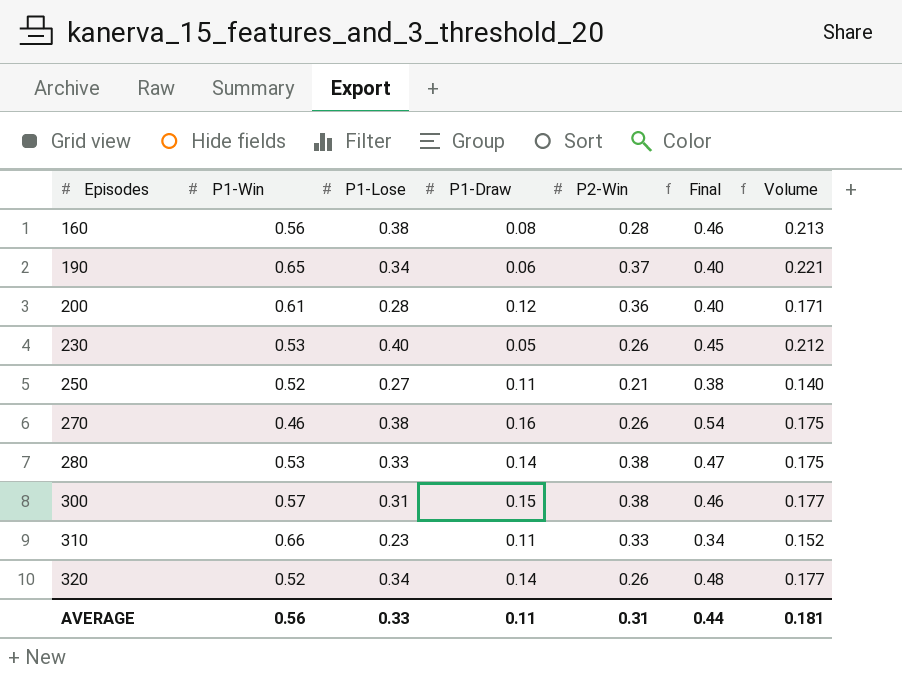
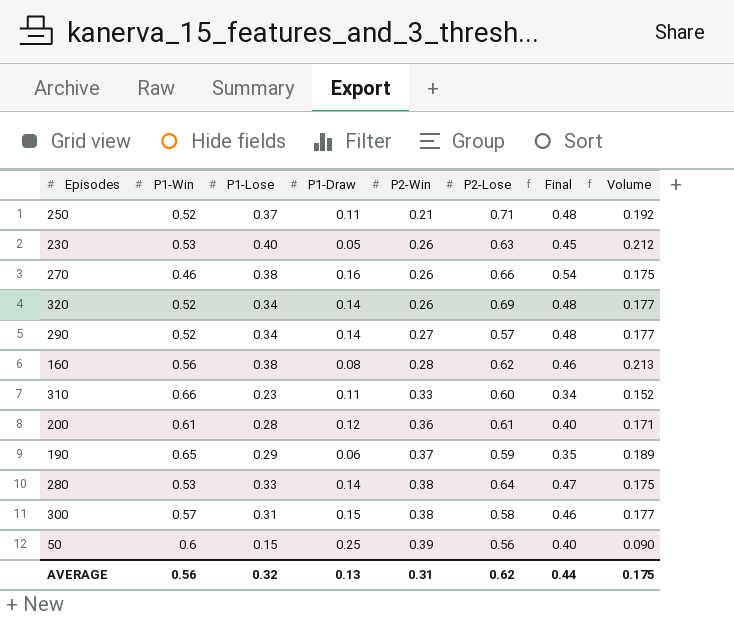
row order: Episodes ascending -> P2-Win ascending
column P2-Lose | position: none -> 6
250 | P1-Lose: 0.27 -> 0.37
250 | Final: 0.38 -> 0.48
250 | Volume: 0.140 -> 0.192
row 290: none -> 0.52 | 0.34 | 0.14 | 0.27 | 0.57 | 0.48 | 0.177
190 | P1-Lose: 0.34 -> 0.29
190 | Final: 0.40 -> 0.35
190 | Volume: 0.221 -> 0.189
row 50: none -> 0.6 | 0.15 | 0.25 | 0.39 | 0.56 | 0.40 | 0.090
AVERAGE | P1-Lose: 0.33 -> 0.32
AVERAGE | P1-Draw: 0.11 -> 0.13
AVERAGE | Volume: 0.181 -> 0.175

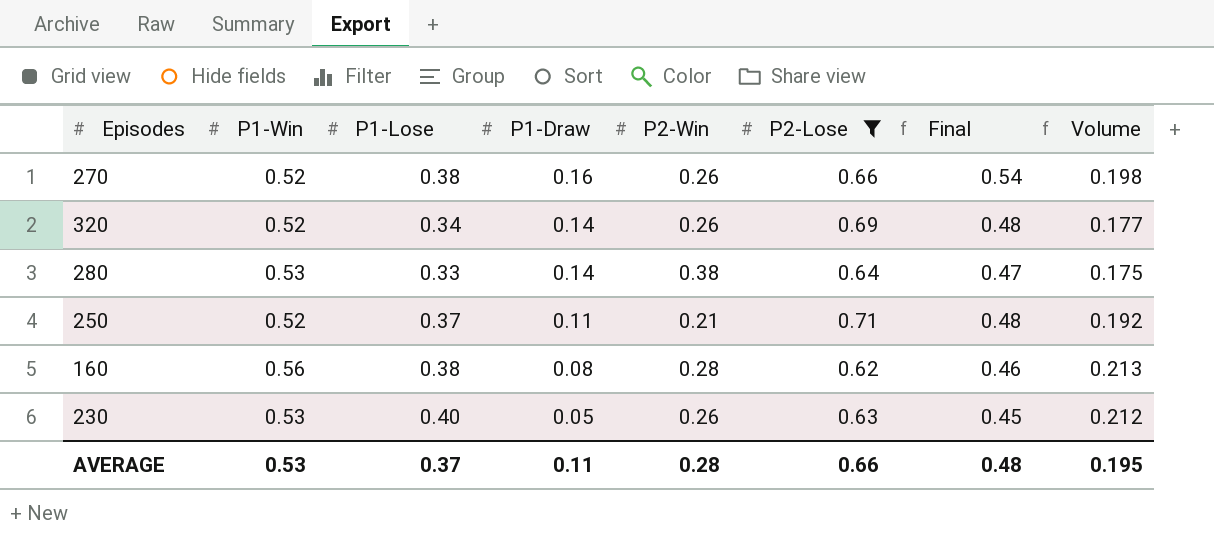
filter: none -> P2-Lose >= 0.62
row order: P2-Win ascending -> P1-Draw descending
270 | P1-Win: 0.46 -> 0.52
270 | Volume: 0.175 -> 0.198
AVERAGE | P1-Win: 0.56 -> 0.53
AVERAGE | P1-Lose: 0.32 -> 0.37
AVERAGE | P1-Draw: 0.13 -> 0.11
AVERAGE | P2-Win: 0.31 -> 0.28
AVERAGE | P2-Lose: 0.62 -> 0.66
AVERAGE | Final: 0.44 -> 0.48
AVERAGE | Volume: 0.175 -> 0.195

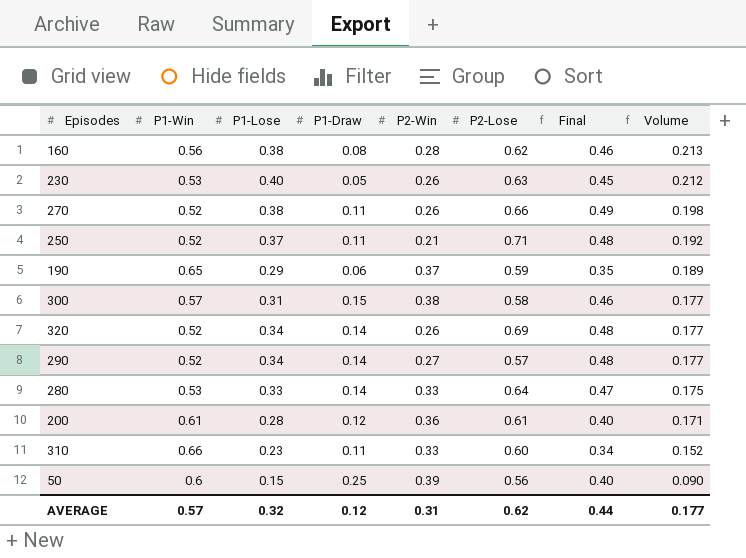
filter: P2-Lose >= 0.62 -> none
row order: P1-Draw descending -> Volume descending
270 | P1-Draw: 0.16 -> 0.11
270 | Final: 0.54 -> 0.49
280 | P2-Win: 0.38 -> 0.33
AVERAGE | P1-Win: 0.53 -> 0.57
AVERAGE | P1-Lose: 0.37 -> 0.32
AVERAGE | P1-Draw: 0.11 -> 0.12
AVERAGE | P2-Win: 0.28 -> 0.31
AVERAGE | P2-Lose: 0.66 -> 0.62
AVERAGE | Final: 0.48 -> 0.44
AVERAGE | Volume: 0.195 -> 0.177

